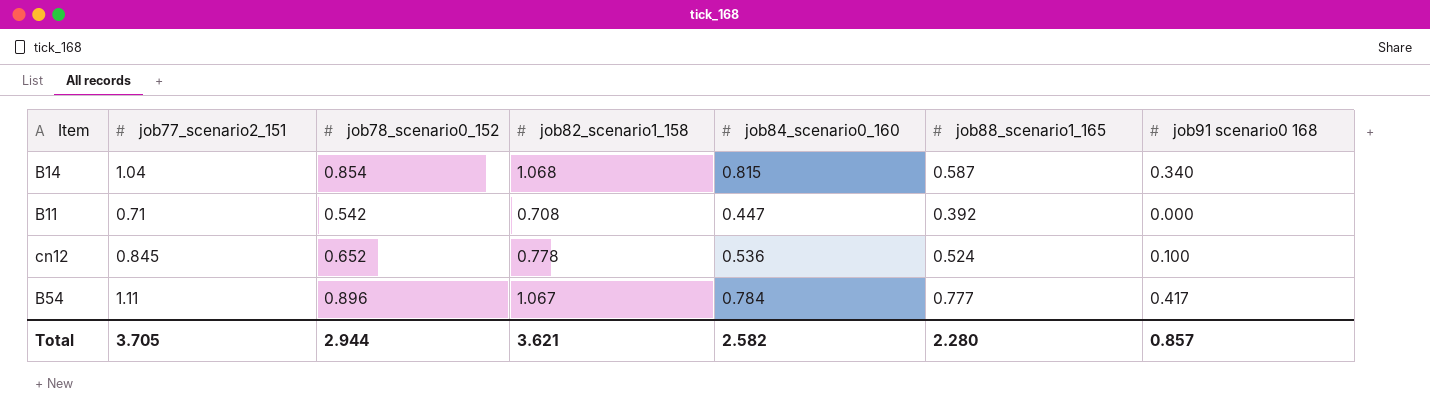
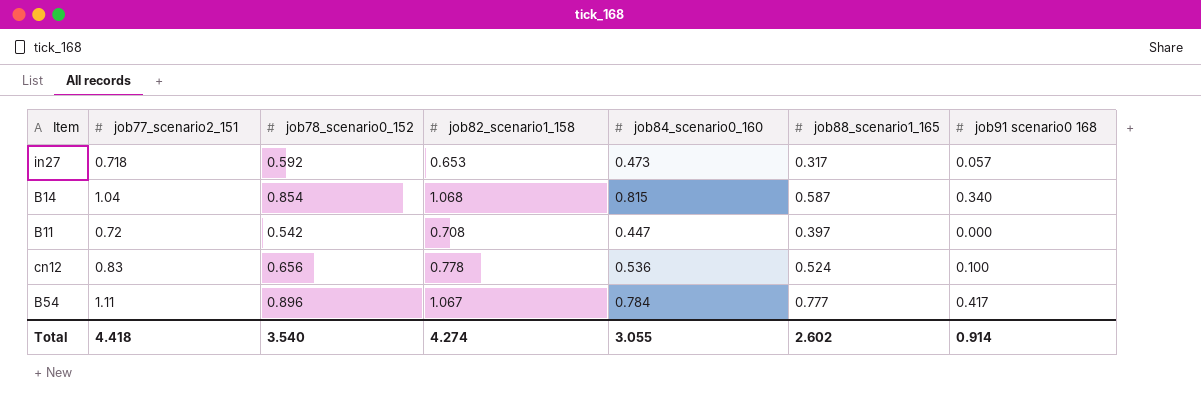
row in27: none -> 0.718 | 0.592 | 0.653 | 0.473 | 0.317 | 0.057
B11 | job77_scenario2_151: 0.71 -> 0.72
B11 | job88_scenario1_165: 0.392 -> 0.397
cn12 | job77_scenario2_151: 0.845 -> 0.83
cn12 | job78_scenario0_152: 0.652 -> 0.656
Total | job77_scenario2_151: 3.705 -> 4.418
Total | job78_scenario0_152: 2.944 -> 3.540
Total | job82_scenario1_158: 3.621 -> 4.274
Total | job84_scenario0_160: 2.582 -> 3.055
Total | job88_scenario1_165: 2.280 -> 2.602
Total | job91 scenario0 168: 0.857 -> 0.914

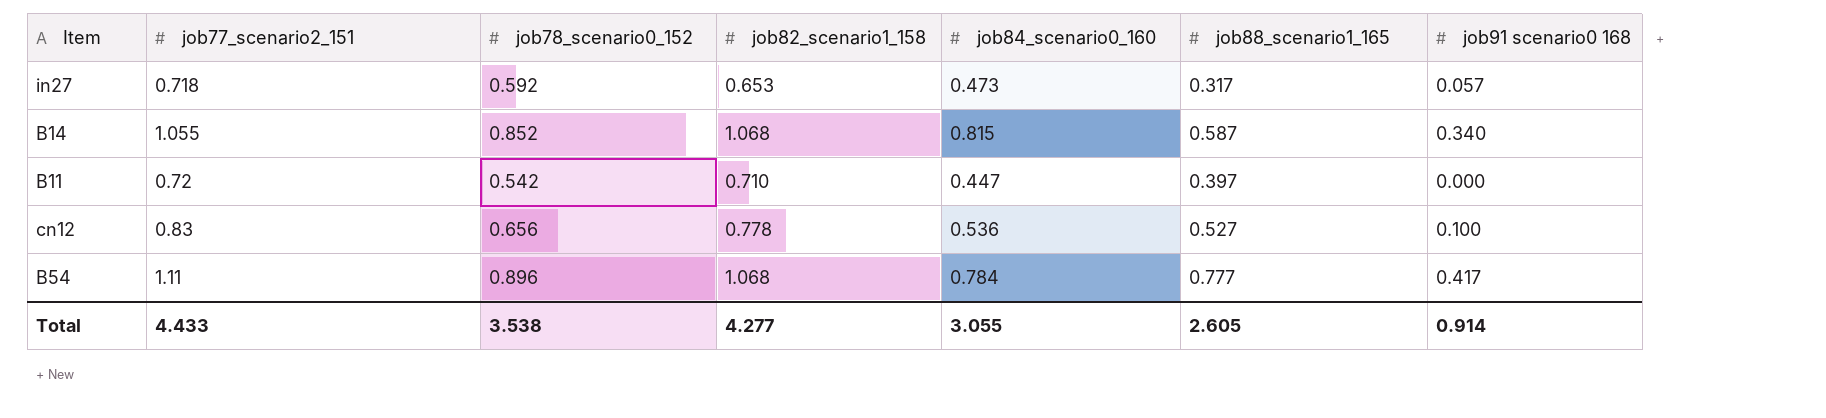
B14 | job77_scenario2_151: 1.04 -> 1.055
B14 | job78_scenario0_152: 0.854 -> 0.852
B11 | job82_scenario1_158: 0.708 -> 0.710
cn12 | job88_scenario1_165: 0.524 -> 0.527
B54 | job82_scenario1_158: 1.067 -> 1.068
Total | job77_scenario2_151: 4.418 -> 4.433
Total | job78_scenario0_152: 3.540 -> 3.538
Total | job82_scenario1_158: 4.274 -> 4.277
Total | job88_scenario1_165: 2.602 -> 2.605

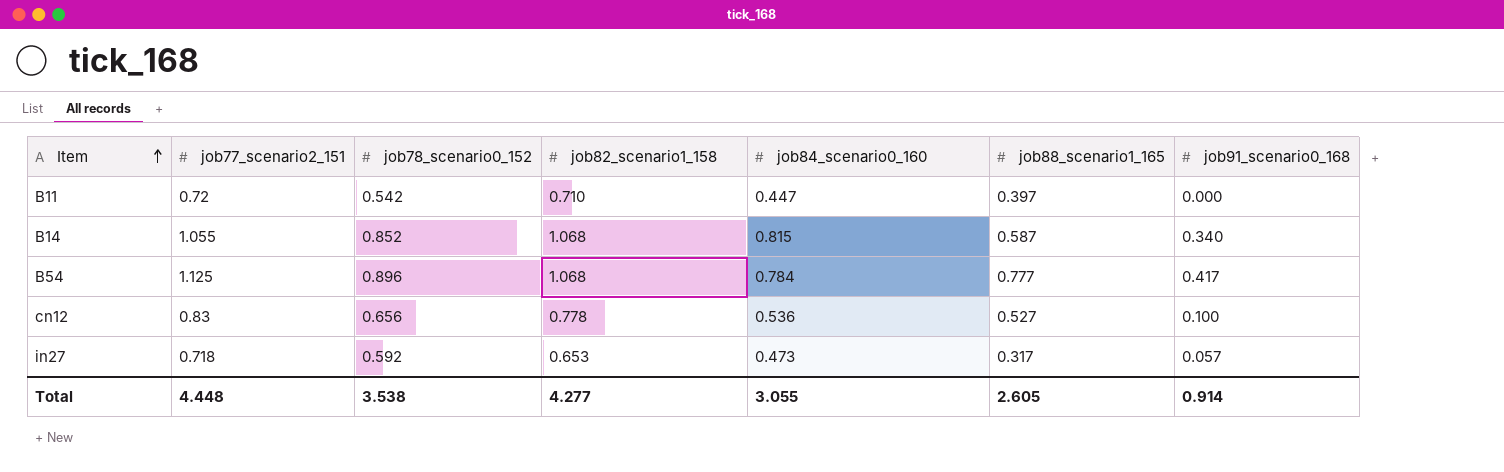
row order: none -> Item ascending
column name: job91 scenario0 168 -> job91_scenario0_168
B54 | job77_scenario2_151: 1.11 -> 1.125
Total | job77_scenario2_151: 4.433 -> 4.448

